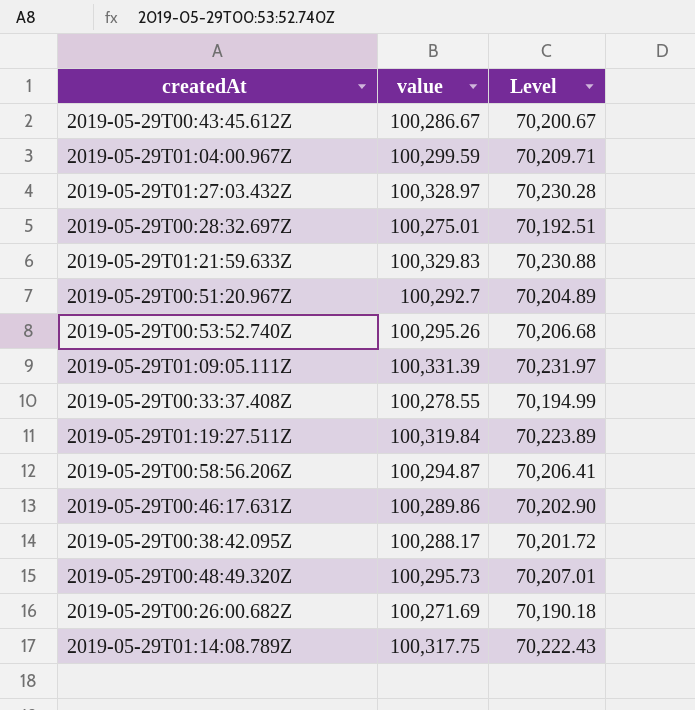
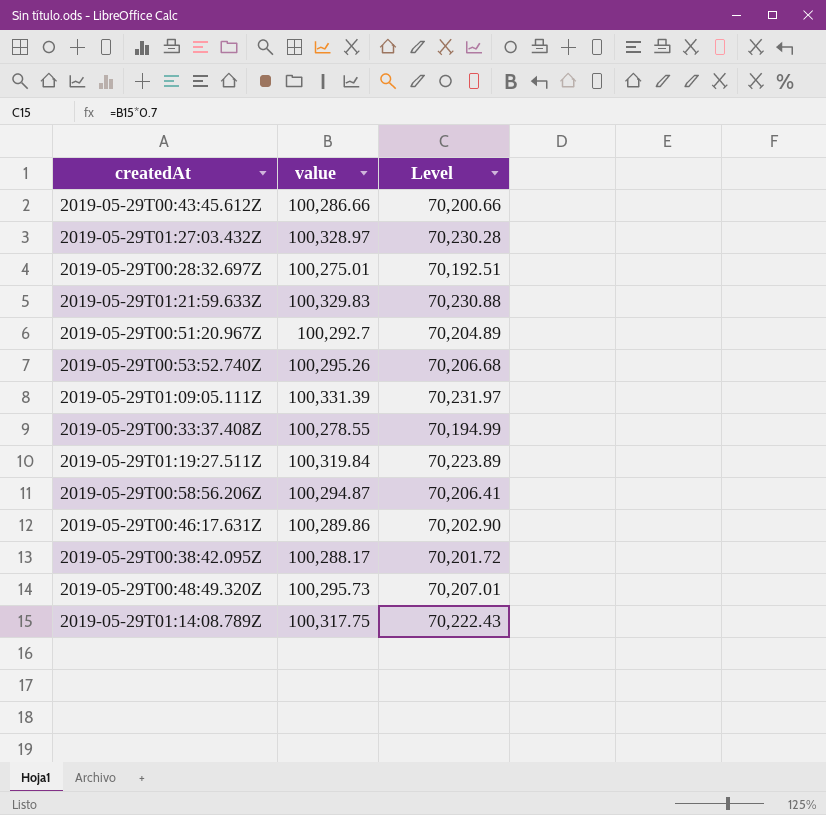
row 2019-05-29T01:04:00.967Z: 100,299.59 | 70,209.71 -> none
row 2019-05-29T00:26:00.682Z: 100,271.69 | 70,190.18 -> none
2019-05-29T00:43:45.612Z | value: 100,286.67 -> 100,286.66
2019-05-29T00:43:45.612Z | Level: 70,200.67 -> 70,200.66

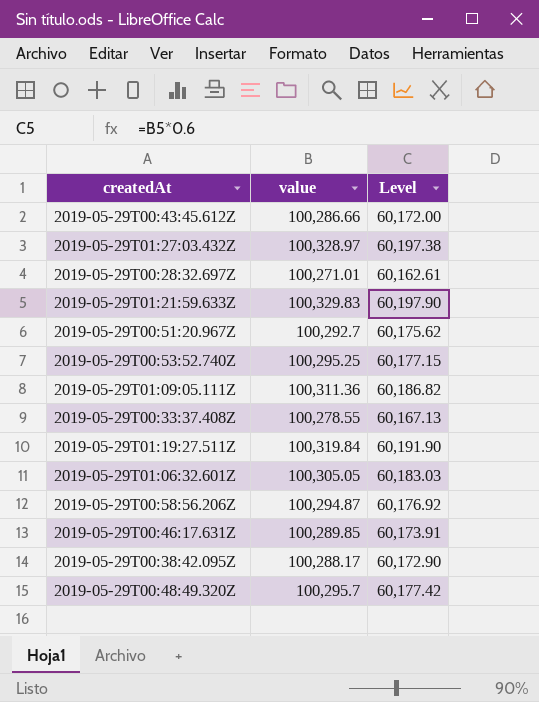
column Level | formula: [value] * 0.7 -> [value] * 0.6
row 2019-05-29T01:14:08.789Z: 100,317.75 | 70,222.43 -> none
2019-05-29T00:28:32.697Z | value: 100,275.01 -> 100,271.01
2019-05-29T00:53:52.740Z | value: 100,295.26 -> 100,295.25
2019-05-29T01:09:05.111Z | value: 100,331.39 -> 100,311.36
row 2019-05-29T01:06:32.601Z: none -> 100,305.05 | 60,183.03
2019-05-29T00:46:17.631Z | value: 100,289.86 -> 100,289.85
2019-05-29T00:48:49.320Z | value: 100,295.73 -> 100,295.7

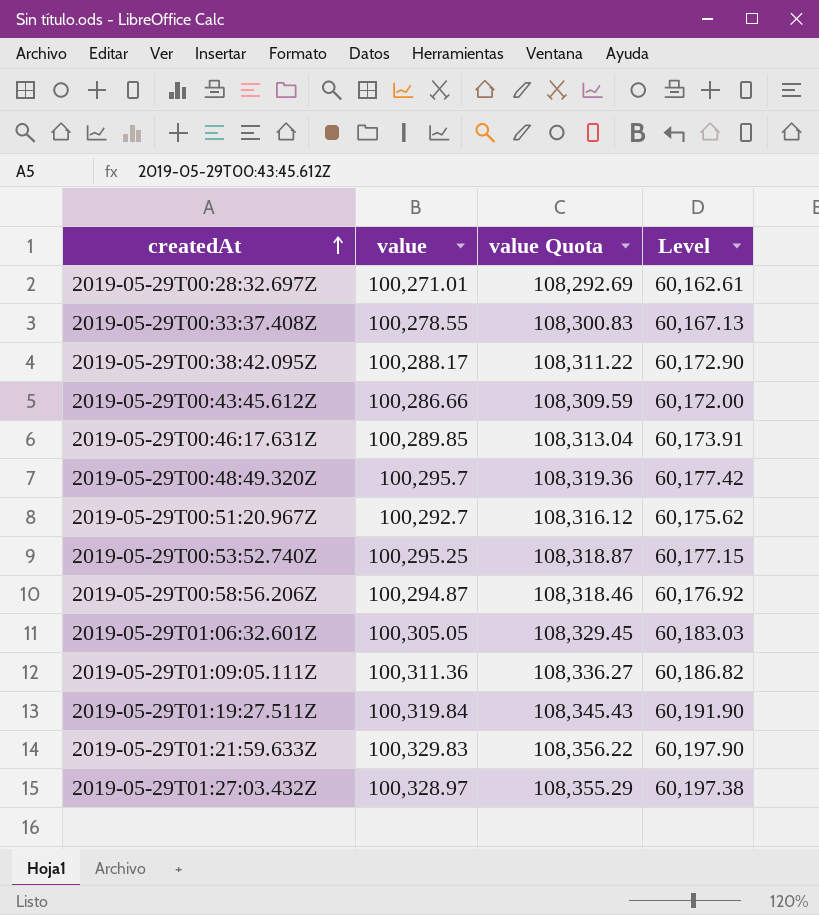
row order: none -> createdAt ascending
column value Quota | formula: none -> [value] * 1.08

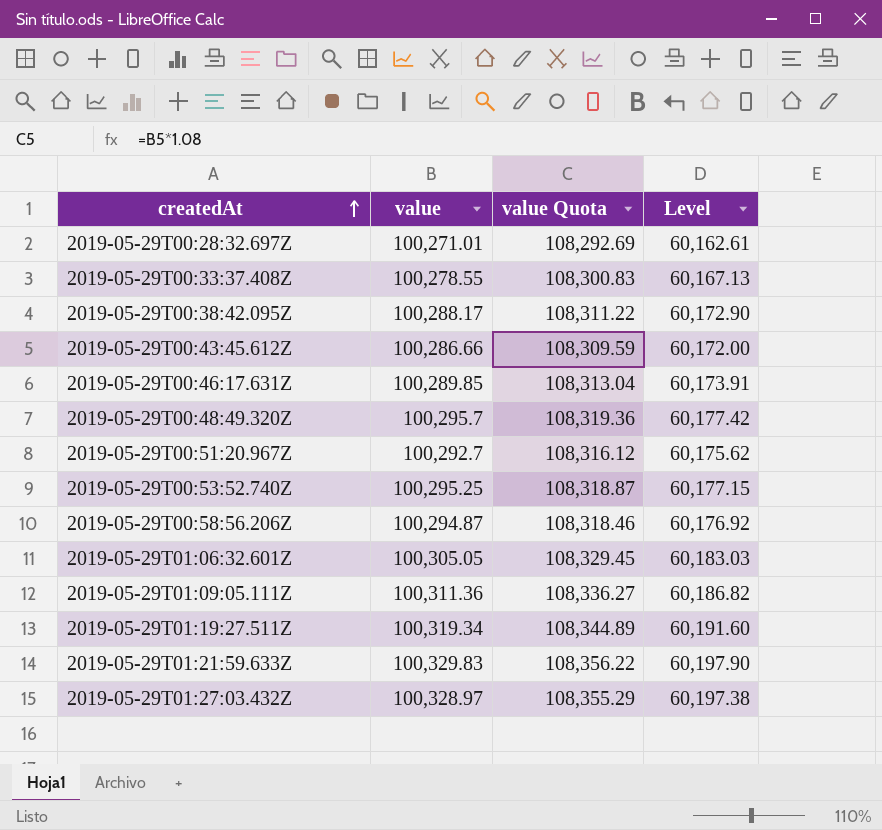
2019-05-29T01:19:27.511Z | value: 100,319.84 -> 100,319.34
2019-05-29T01:19:27.511Z | value Quota: 108,345.43 -> 108,344.89
2019-05-29T01:19:27.511Z | Level: 60,191.90 -> 60,191.60

